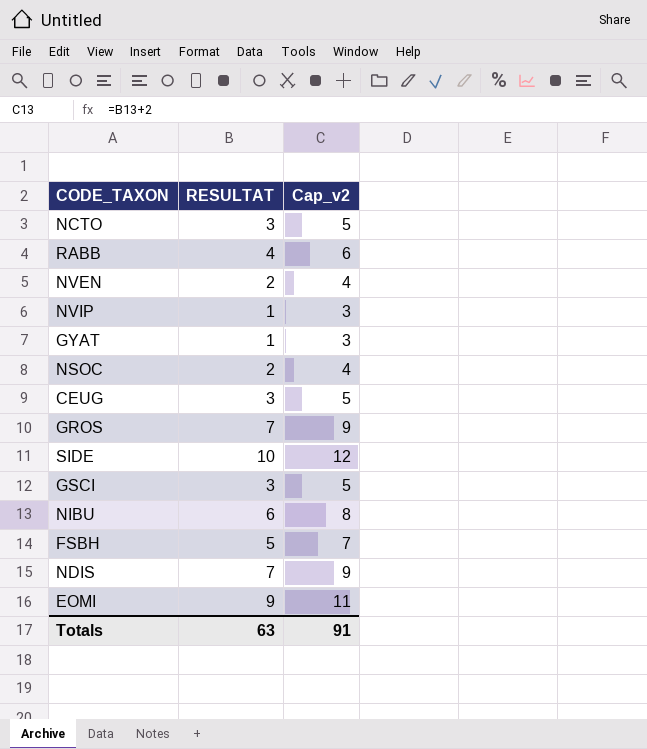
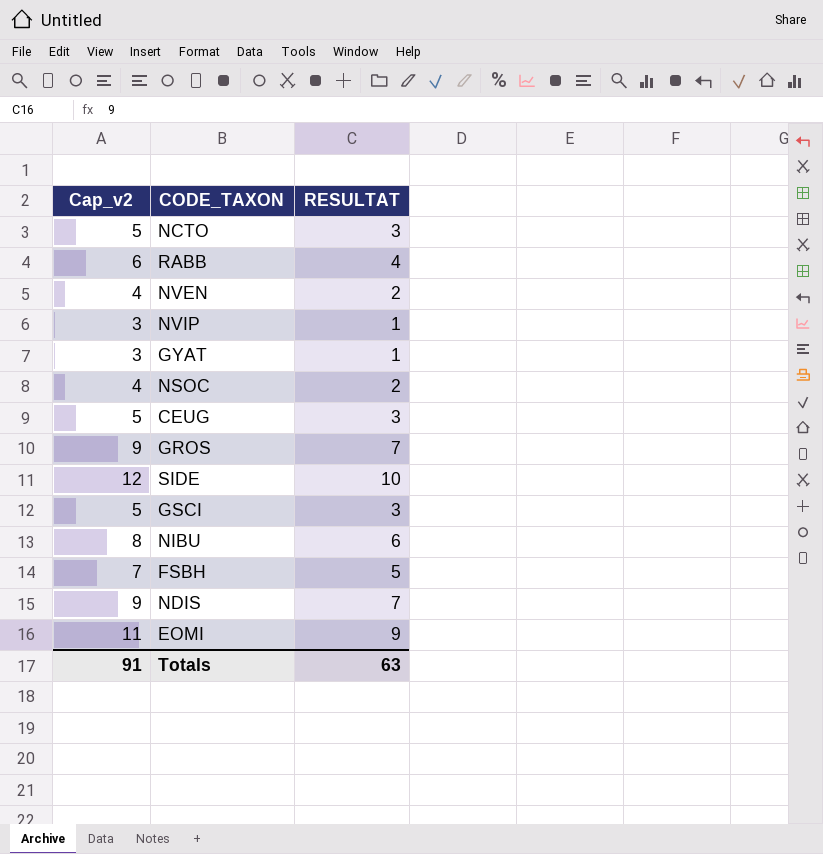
column Cap_v2 | position: 3 -> 1

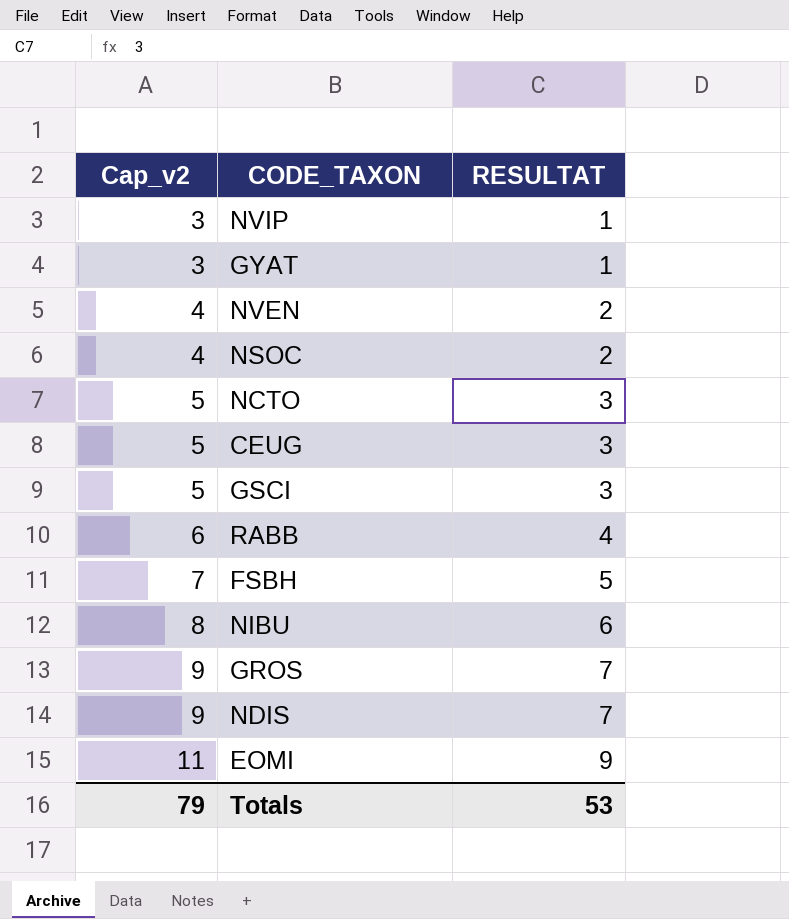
row order: none -> Cap_v2 ascending
row SIDE: 12 | 10 -> none
Totals | Cap_v2: 91 -> 79
Totals | RESULTAT: 63 -> 53

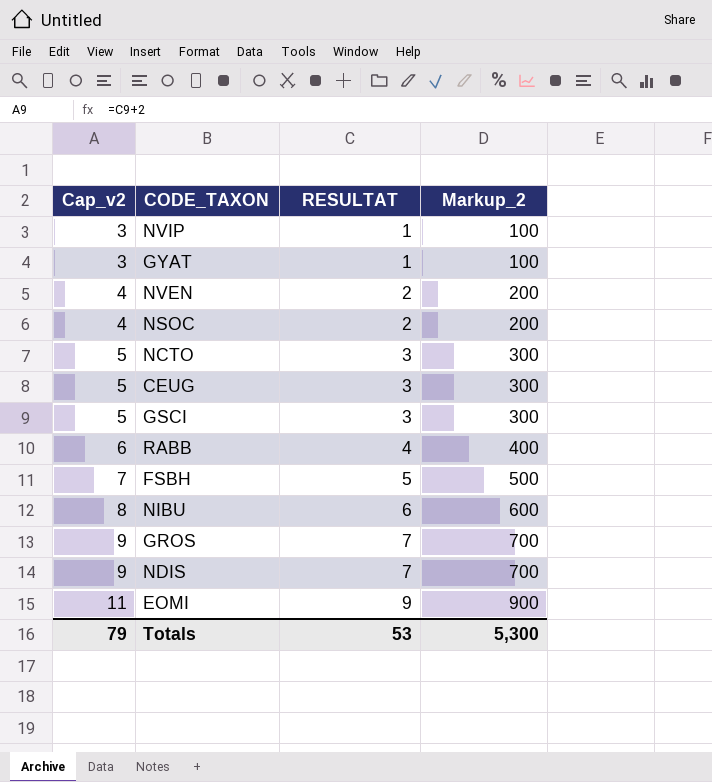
column Markup_2 | formula: none -> [RESULTAT] * 100

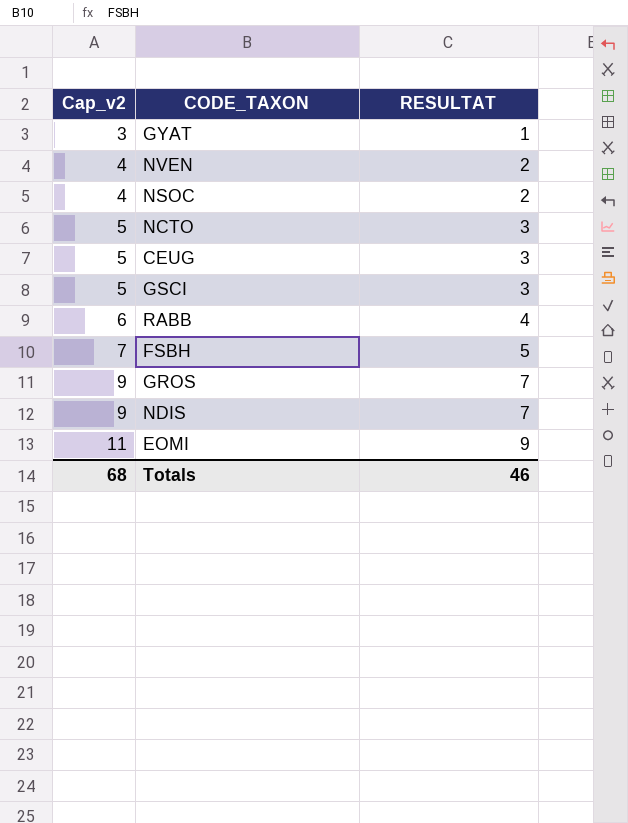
column Markup_2 | formula: [RESULTAT] * 100 -> none
row NVIP: 3 | 1 | 100 -> none
row NIBU: 8 | 6 | 600 -> none
Totals | Cap_v2: 79 -> 68
Totals | RESULTAT: 53 -> 46

